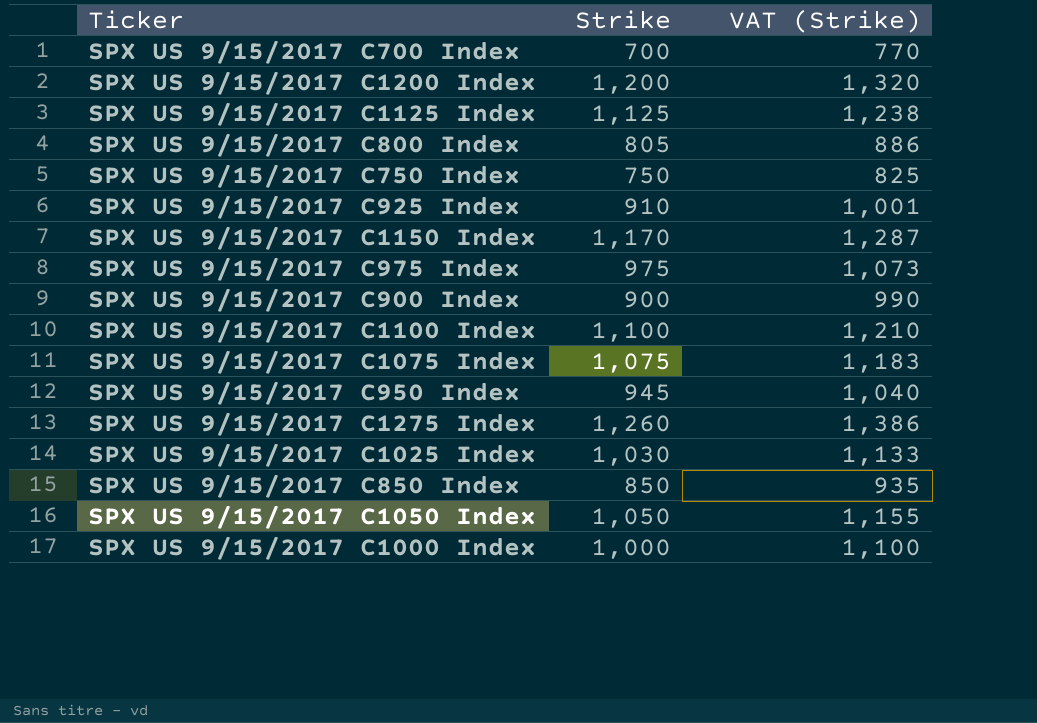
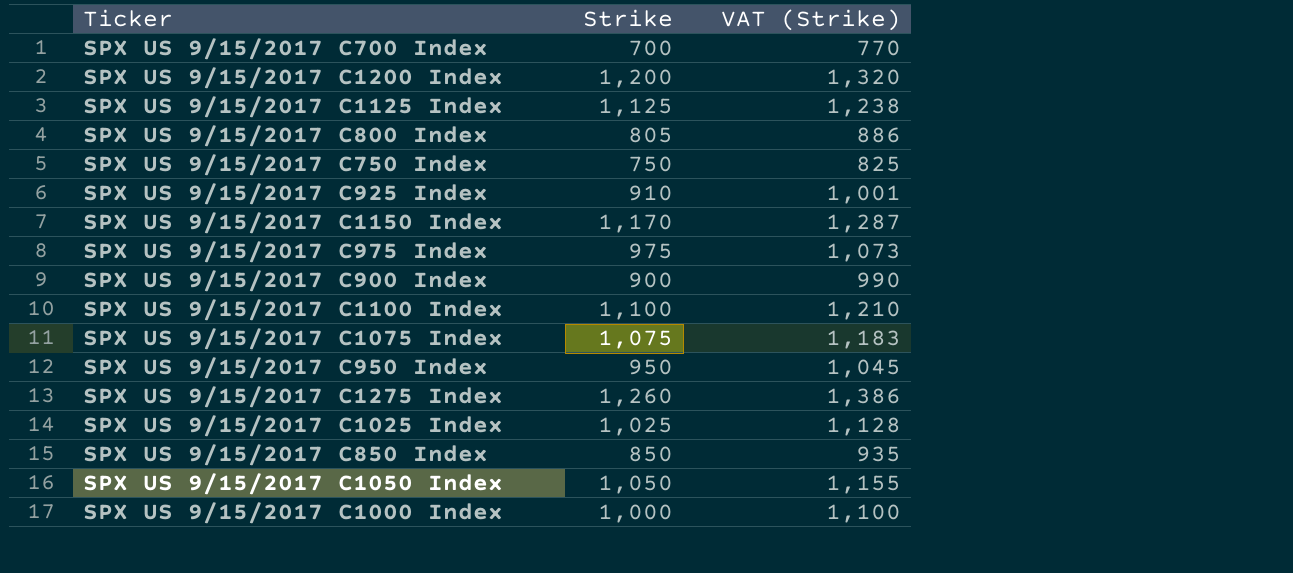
SPX US 9/15/2017 C950 Index | Strike: 945 -> 950
SPX US 9/15/2017 C950 Index | VAT (Strike): 1,040 -> 1,045
SPX US 9/15/2017 C1025 Index | Strike: 1,030 -> 1,025
SPX US 9/15/2017 C1025 Index | VAT (Strike): 1,133 -> 1,128

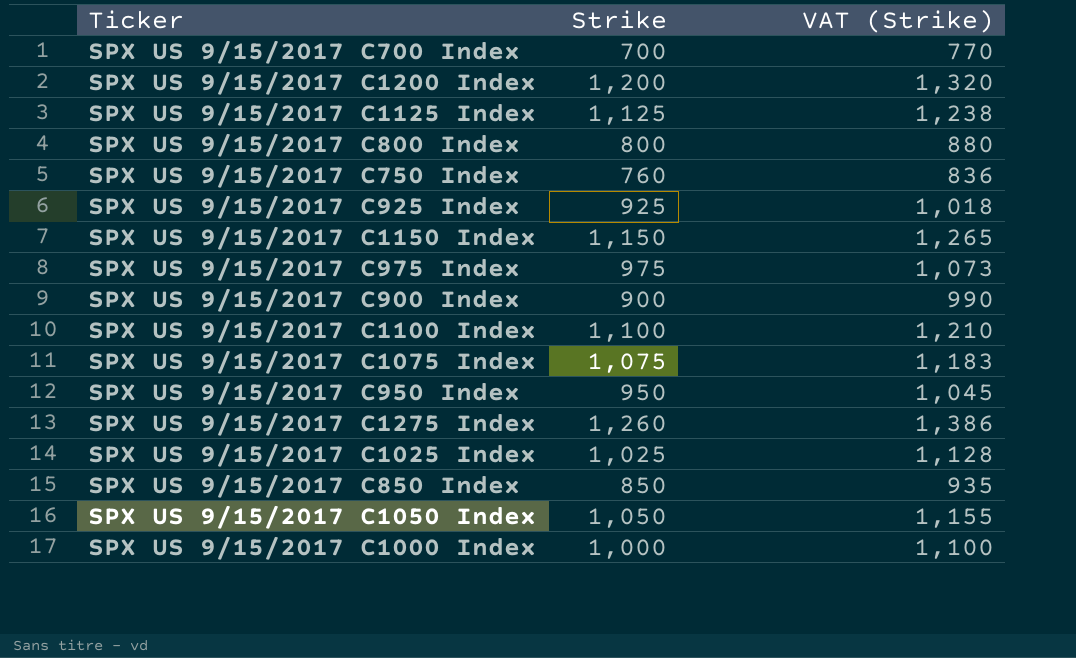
SPX US 9/15/2017 C800 Index | Strike: 805 -> 800
SPX US 9/15/2017 C800 Index | VAT (Strike): 886 -> 880
SPX US 9/15/2017 C750 Index | Strike: 750 -> 760
SPX US 9/15/2017 C750 Index | VAT (Strike): 825 -> 836
SPX US 9/15/2017 C925 Index | Strike: 910 -> 925
SPX US 9/15/2017 C925 Index | VAT (Strike): 1,001 -> 1,018
SPX US 9/15/2017 C1150 Index | Strike: 1,170 -> 1,150
SPX US 9/15/2017 C1150 Index | VAT (Strike): 1,287 -> 1,265

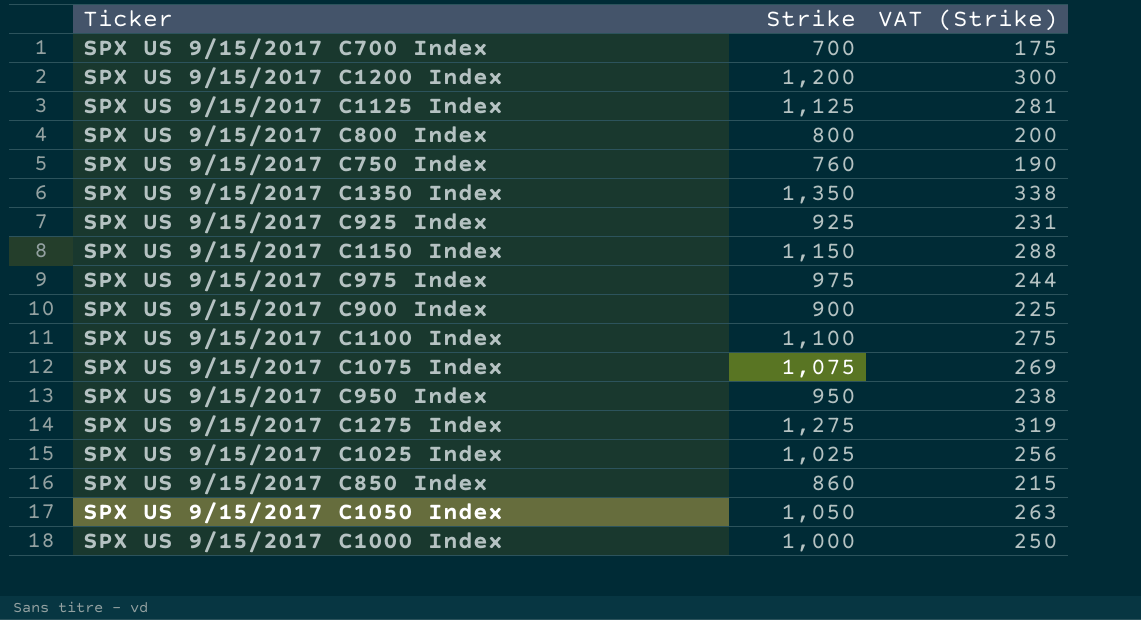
column VAT (Strike) | formula: [Strike] * 1.1 -> [Strike] * 0.25
row SPX US 9/15/2017 C1350 Index: none -> 1,350 | 338
SPX US 9/15/2017 C1275 Index | Strike: 1,260 -> 1,275
SPX US 9/15/2017 C850 Index | Strike: 850 -> 860

